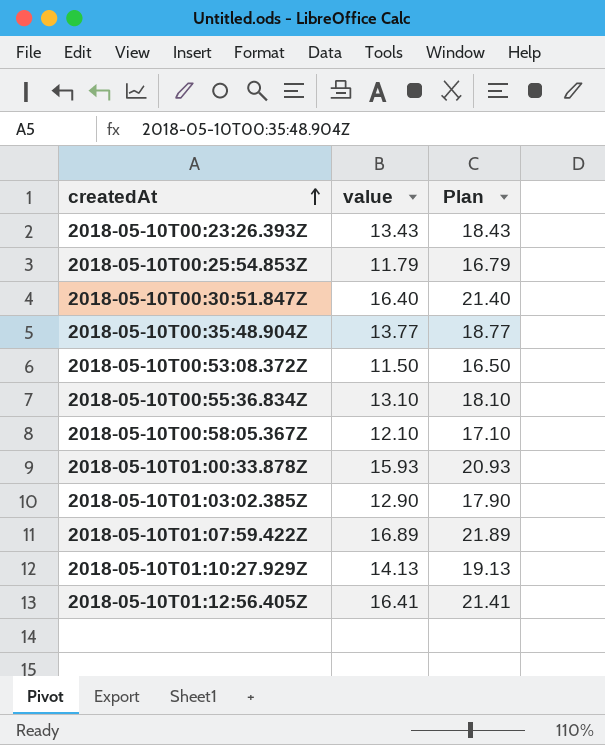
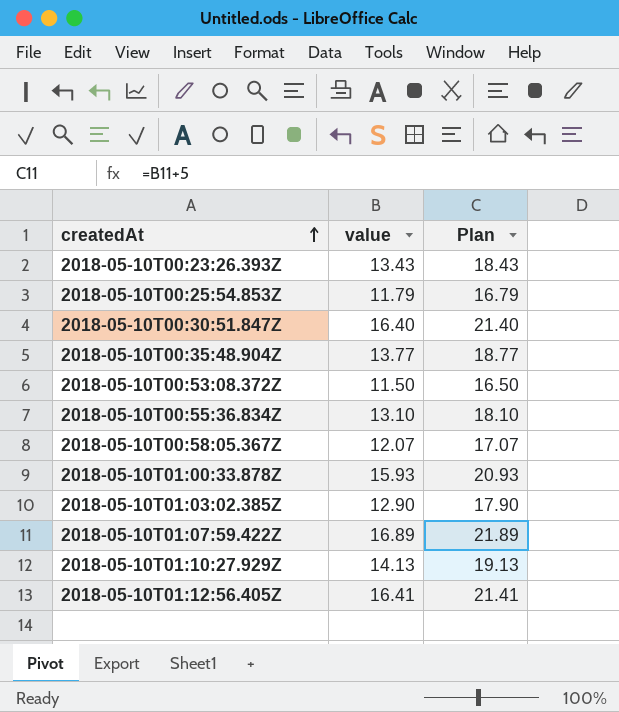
2018-05-10T00:58:05.367Z | value: 12.10 -> 12.07
2018-05-10T00:58:05.367Z | Plan: 17.10 -> 17.07

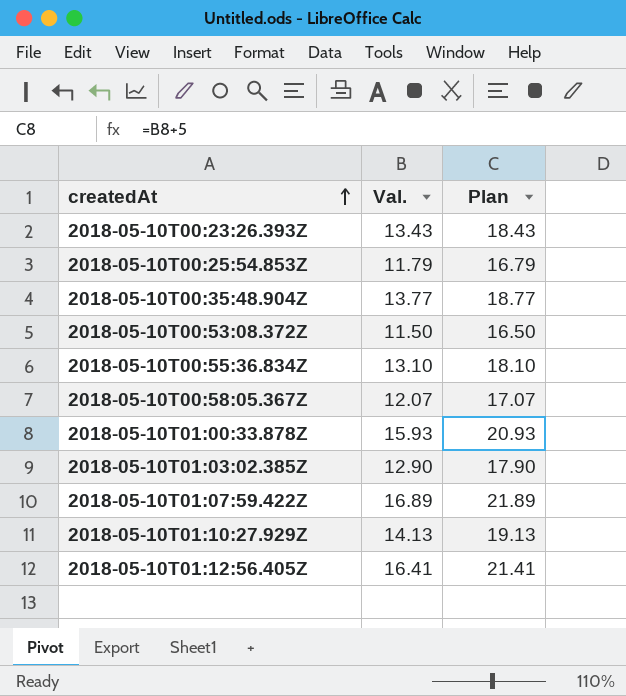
column name: value -> Val.
row 2018-05-10T00:30:51.847Z: 16.40 | 21.40 -> none

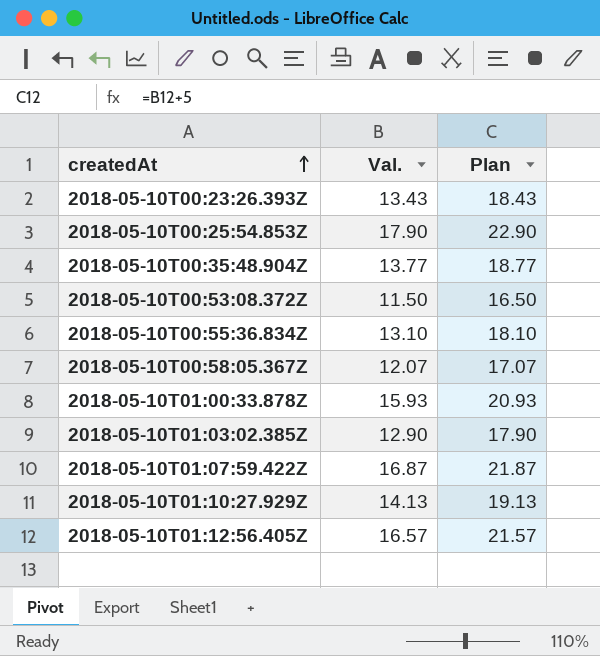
2018-05-10T00:25:54.853Z | Val.: 11.79 -> 17.90
2018-05-10T00:25:54.853Z | Plan: 16.79 -> 22.90
2018-05-10T01:07:59.422Z | Val.: 16.89 -> 16.87
2018-05-10T01:07:59.422Z | Plan: 21.89 -> 21.87
2018-05-10T01:12:56.405Z | Val.: 16.41 -> 16.57
2018-05-10T01:12:56.405Z | Plan: 21.41 -> 21.57

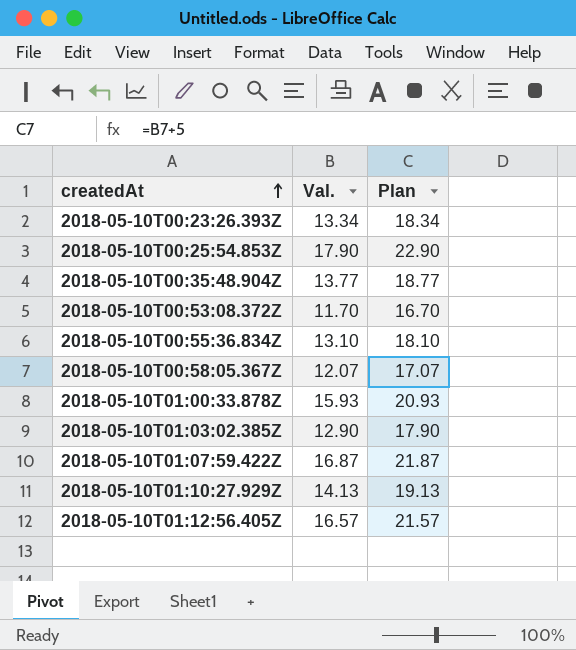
2018-05-10T00:23:26.393Z | Val.: 13.43 -> 13.34
2018-05-10T00:23:26.393Z | Plan: 18.43 -> 18.34
2018-05-10T00:53:08.372Z | Val.: 11.50 -> 11.70
2018-05-10T00:53:08.372Z | Plan: 16.50 -> 16.70

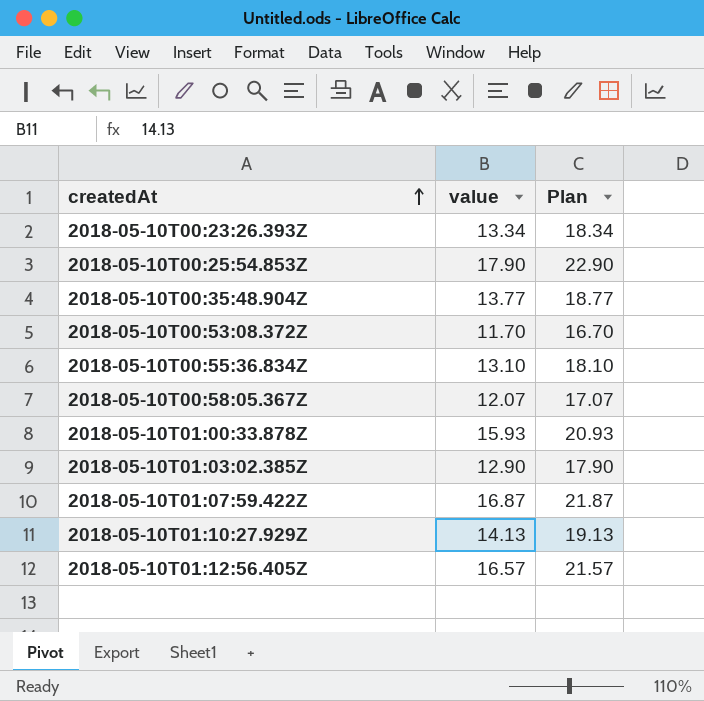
column name: Val. -> value

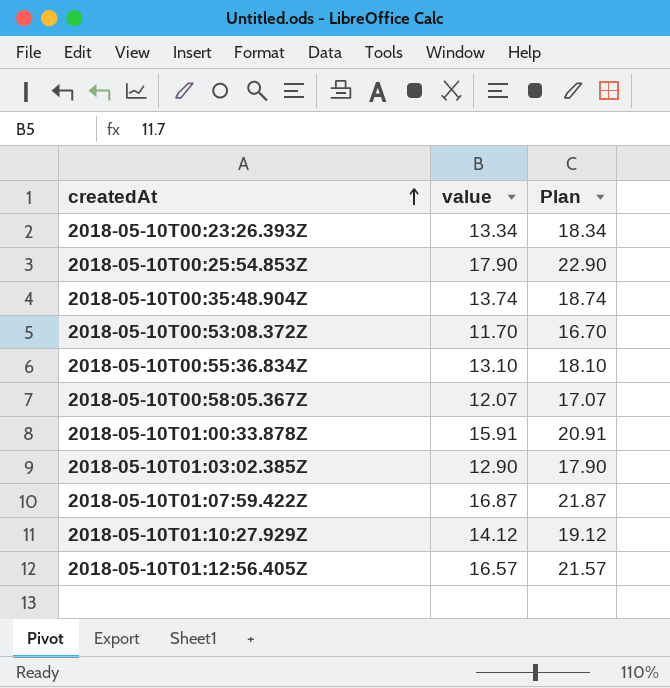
2018-05-10T00:35:48.904Z | value: 13.77 -> 13.74
2018-05-10T00:35:48.904Z | Plan: 18.77 -> 18.74
2018-05-10T01:00:33.878Z | value: 15.93 -> 15.91
2018-05-10T01:00:33.878Z | Plan: 20.93 -> 20.91
2018-05-10T01:10:27.929Z | value: 14.13 -> 14.12
2018-05-10T01:10:27.929Z | Plan: 19.13 -> 19.12

